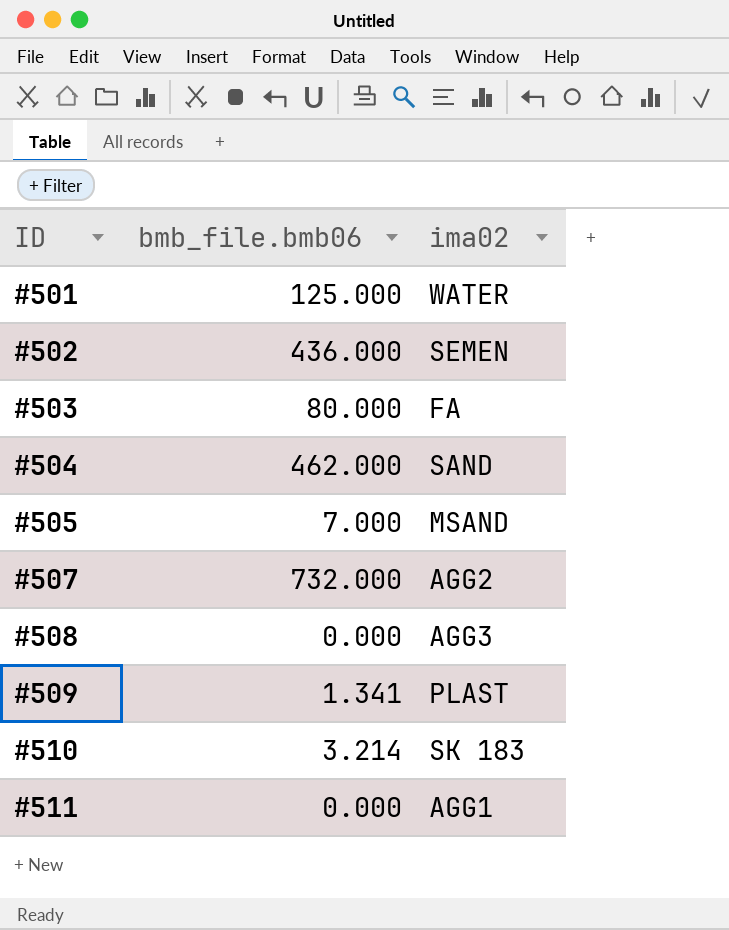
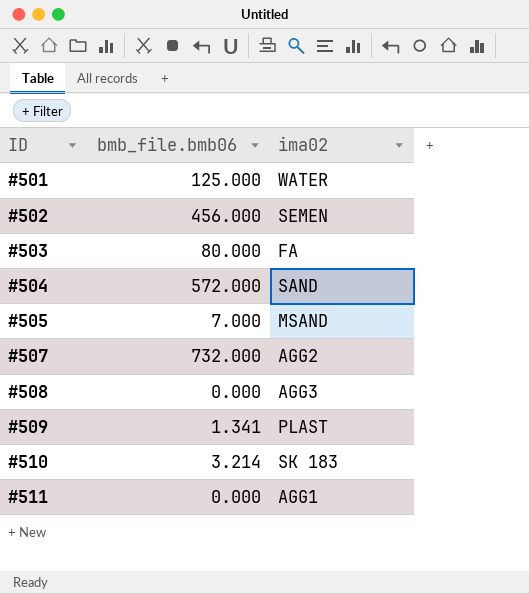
#502 | bmb_file.bmb06: 436.000 -> 456.000
#504 | bmb_file.bmb06: 462.000 -> 572.000

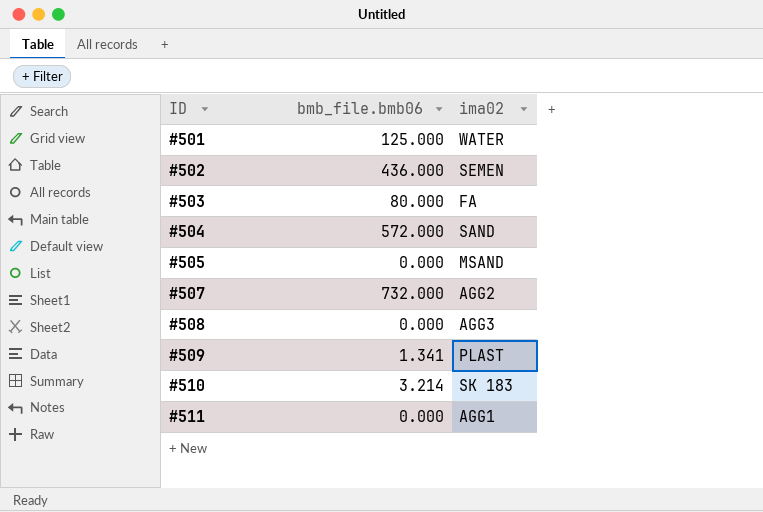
#502 | bmb_file.bmb06: 456.000 -> 436.000
#505 | bmb_file.bmb06: 7.000 -> 0.000

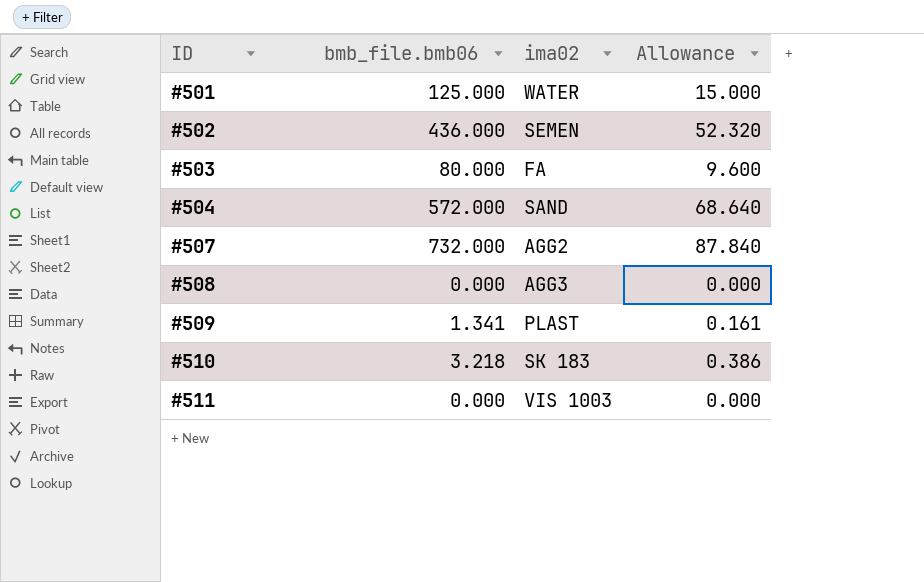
column Allowance | formula: none -> [bmb_file.bmb06] * 0.12
row #505: 0.000 | MSAND -> none
#510 | bmb_file.bmb06: 3.214 -> 3.218
#511 | ima02: AGG1 -> VIS 1003

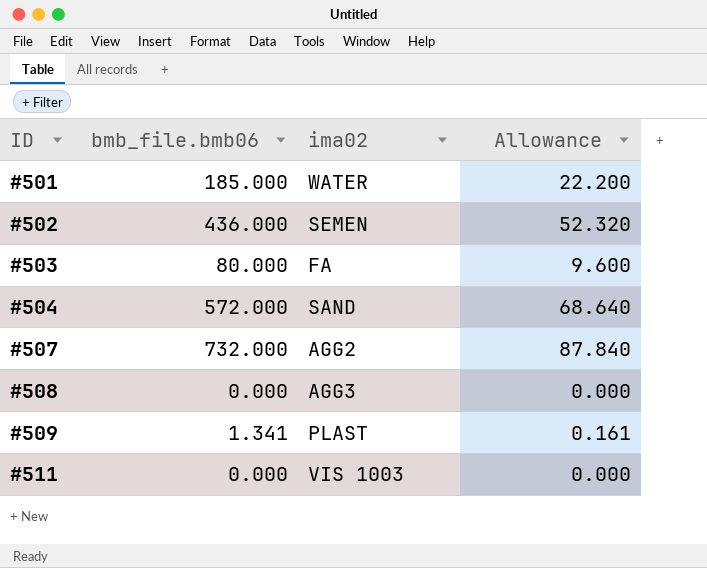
row #510: 3.218 | SK 183 | 0.386 -> none
#501 | bmb_file.bmb06: 125.000 -> 185.000
#501 | Allowance: 15.000 -> 22.200

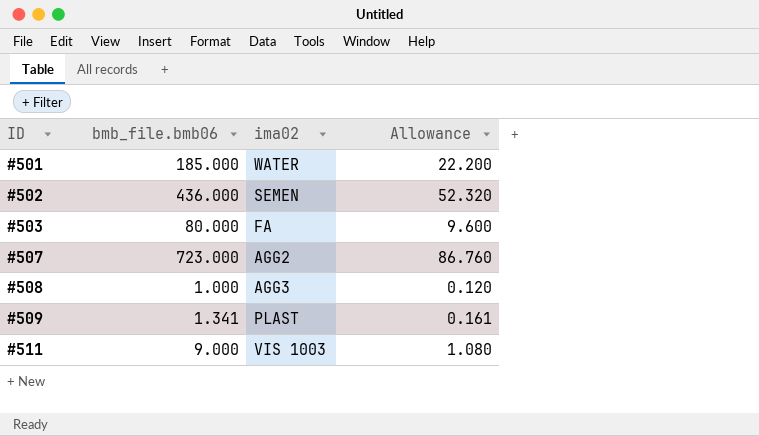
row #504: 572.000 | SAND | 68.640 -> none
#507 | bmb_file.bmb06: 732.000 -> 723.000
#507 | Allowance: 87.840 -> 86.760
#508 | bmb_file.bmb06: 0.000 -> 1.000
#508 | Allowance: 0.000 -> 0.120
#511 | bmb_file.bmb06: 0.000 -> 9.000
#511 | Allowance: 0.000 -> 1.080

